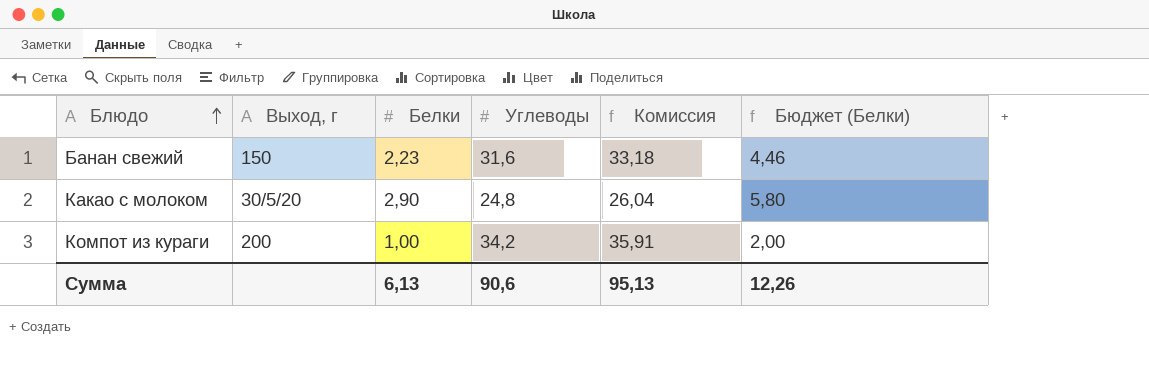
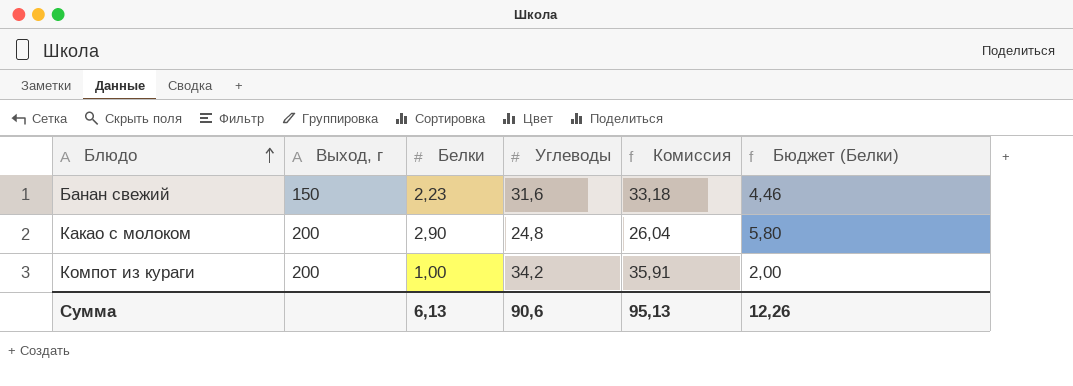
Какао с молоком | Выход, г: 30/5/20 -> 200

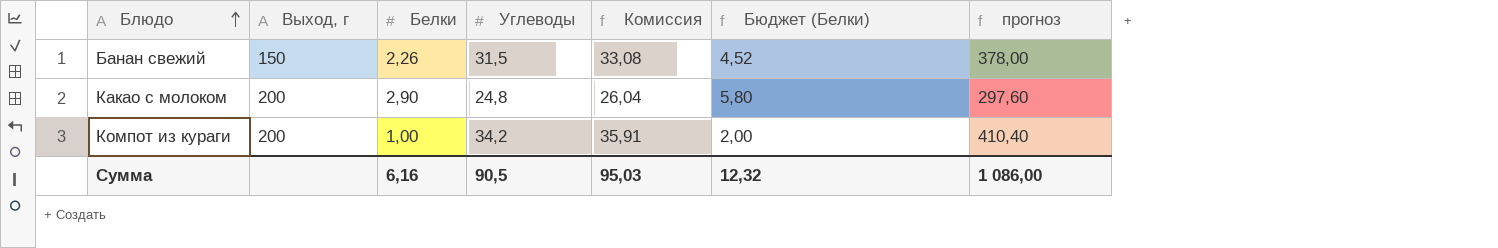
column прогноз | formula: none -> [Углеводы] * 12
Банан свежий | Белки: 2,23 -> 2,26
Банан свежий | Углеводы: 31,6 -> 31,5
Банан свежий | Комиссия: 33,18 -> 33,08
Банан свежий | Бюджет (Белки): 4,46 -> 4,52
Сумма | Белки: 6,13 -> 6,16
Сумма | Углеводы: 90,6 -> 90,5
Сумма | Комиссия: 95,13 -> 95,03
Сумма | Бюджет (Белки): 12,26 -> 12,32

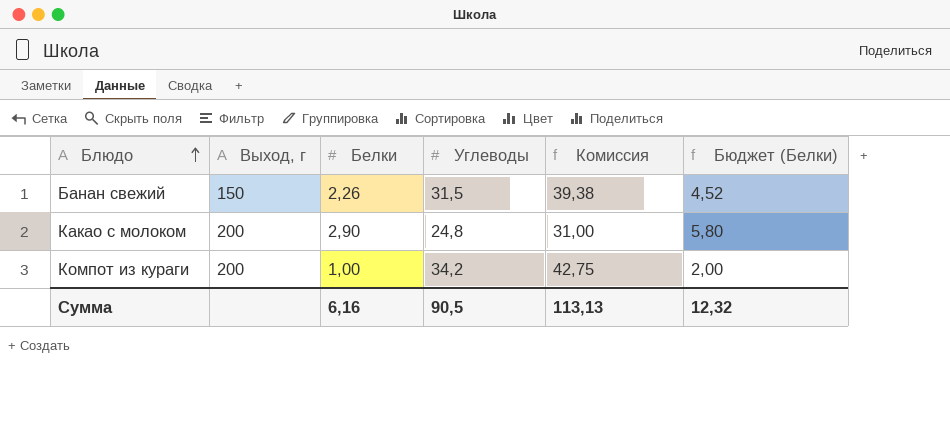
column прогноз | formula: [Углеводы] * 12 -> none
column Комиссия | formula: [Углеводы] * 1,05 -> [Углеводы] * 1,25
Сумма | Комиссия: 95,03 -> 113,13

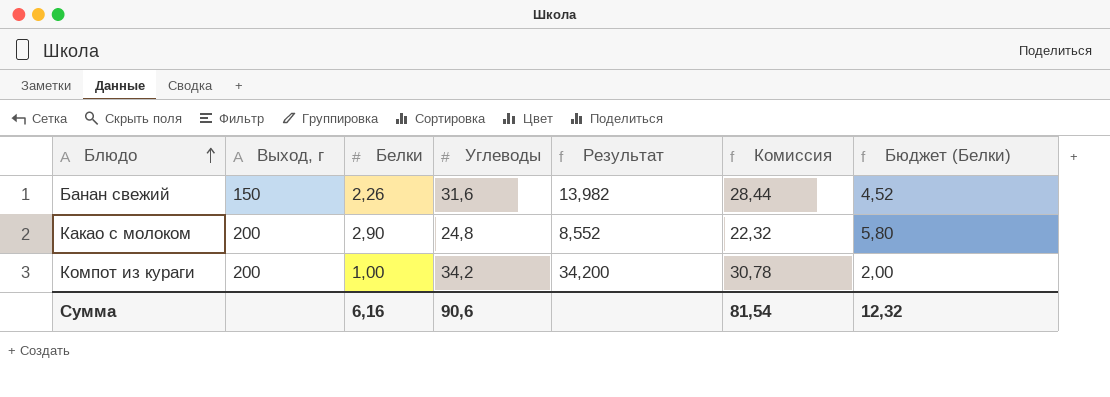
column Результат | formula: none -> [Углеводы] / [Белки]
column Комиссия | formula: [Углеводы] * 1,25 -> [Углеводы] * 0,9
Банан свежий | Углеводы: 31,5 -> 31,6
Сумма | Углеводы: 90,5 -> 90,6
Сумма | Комиссия: 113,13 -> 81,54

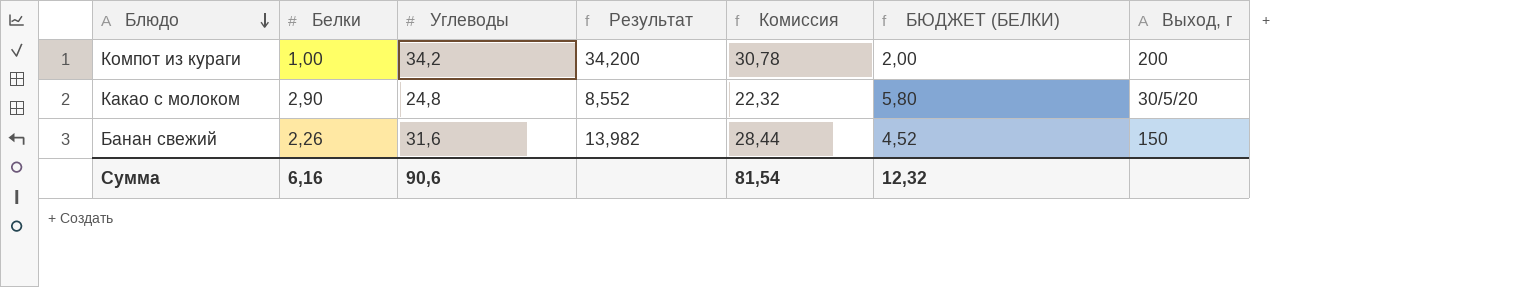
row order: Блюдо ascending -> Блюдо descending
column name: Бюджет (Белки) -> БЮДЖЕТ (БЕЛКИ)
column Выход, г | position: 2 -> 7
Какао с молоком | Выход, г: 200 -> 30/5/20

